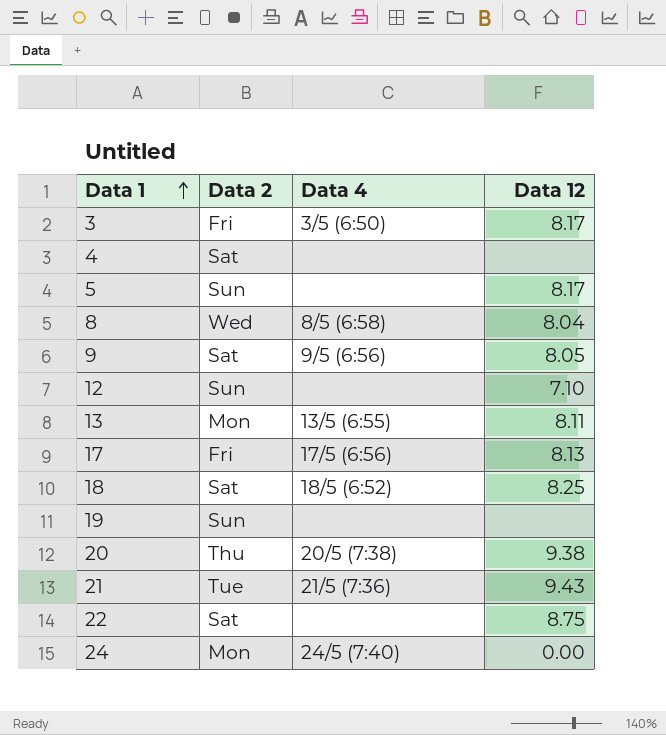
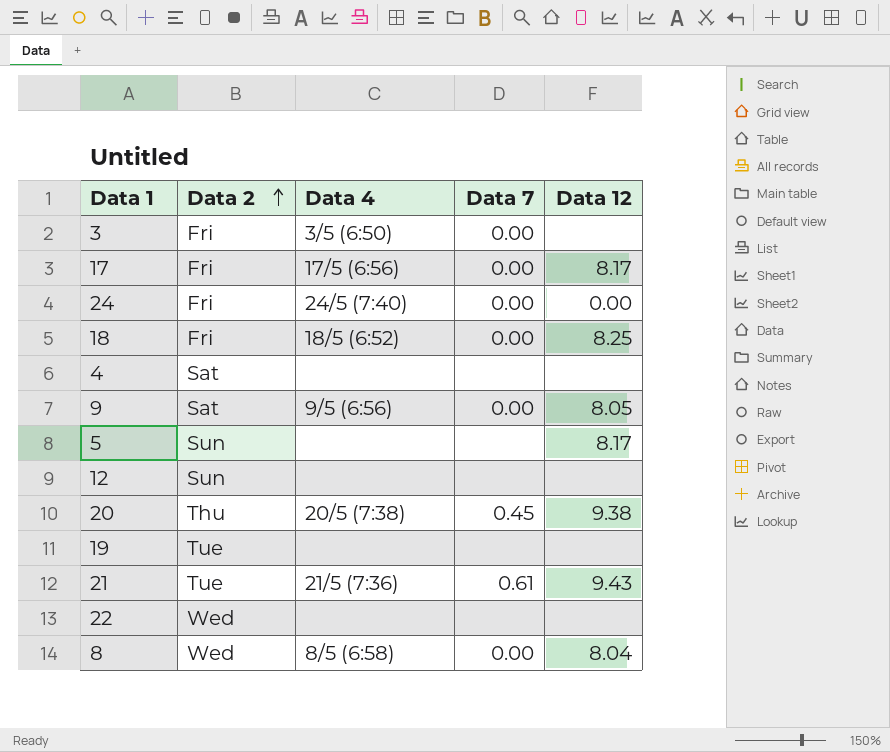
row order: Data 1 ascending -> Data 2 ascending
column Data 7 | position: none -> 4
row 13: Mon | 13/5 (6:55) | 8.11 -> none
3 | Data 12: 8.17 -> none
17 | Data 12: 8.13 -> 8.17
24 | Data 2: Mon -> Fri
18 | Data 2: Sat -> Fri
12 | Data 12: 7.10 -> none
19 | Data 2: Sun -> Tue
22 | Data 2: Sat -> Wed
22 | Data 12: 8.75 -> none

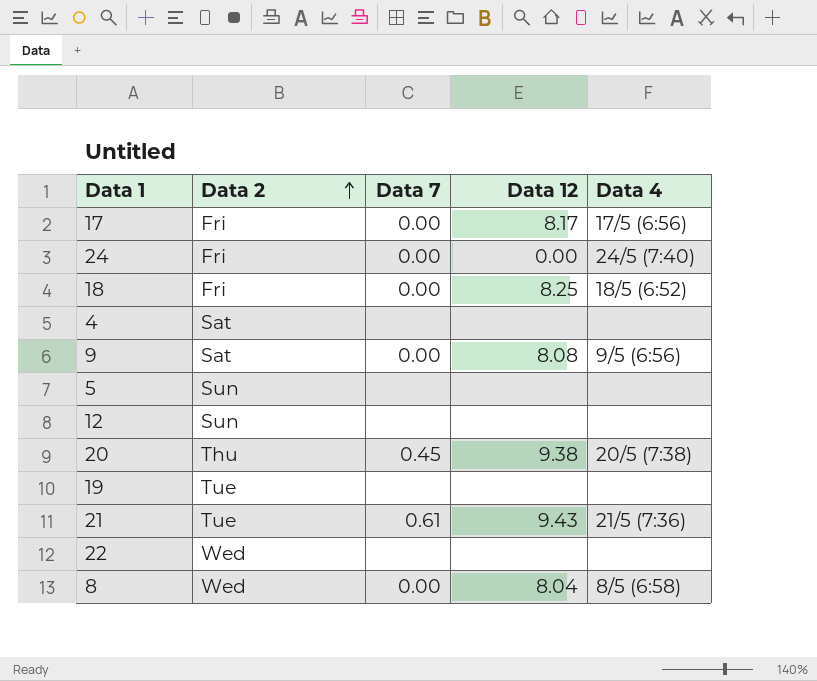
column Data 4 | position: 3 -> 5
row 3: Fri | 3/5 (6:50) | 0.00 | none -> none
9 | Data 12: 8.05 -> 8.08
5 | Data 12: 8.17 -> none

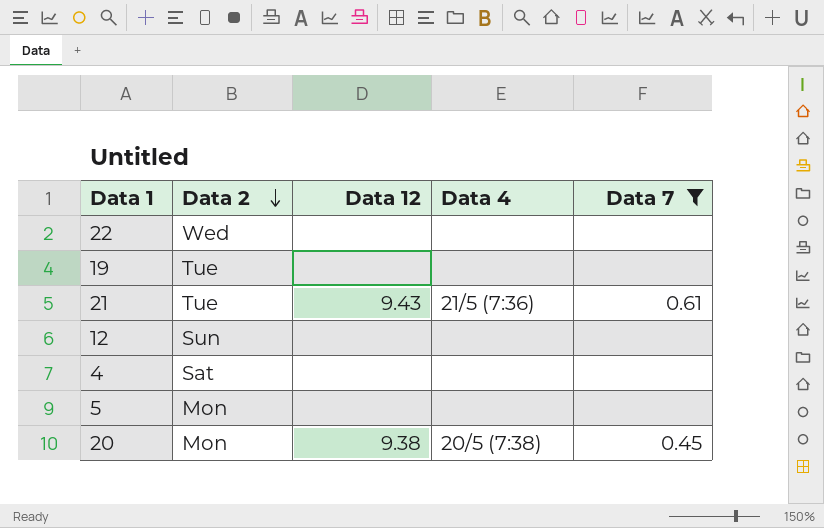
filter: none -> Data 7 != 0.00
row order: Data 2 ascending -> Data 2 descending
column Data 7 | position: 3 -> 5
5 | Data 2: Sun -> Mon
20 | Data 2: Thu -> Mon

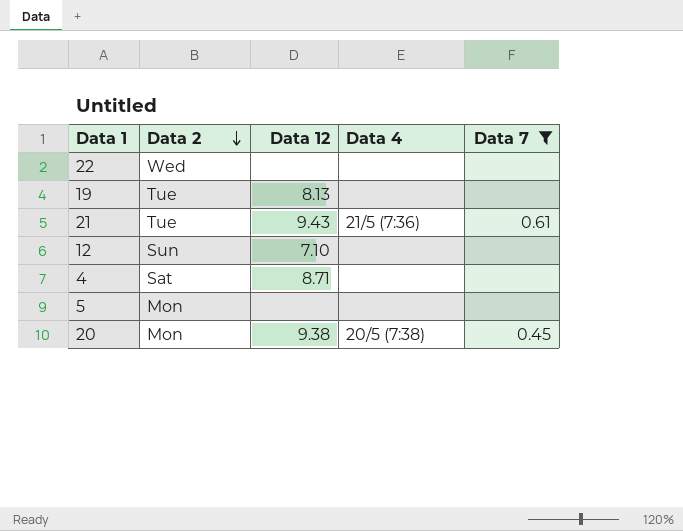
19 | Data 12: none -> 8.13
12 | Data 12: none -> 7.10
4 | Data 12: none -> 8.71

